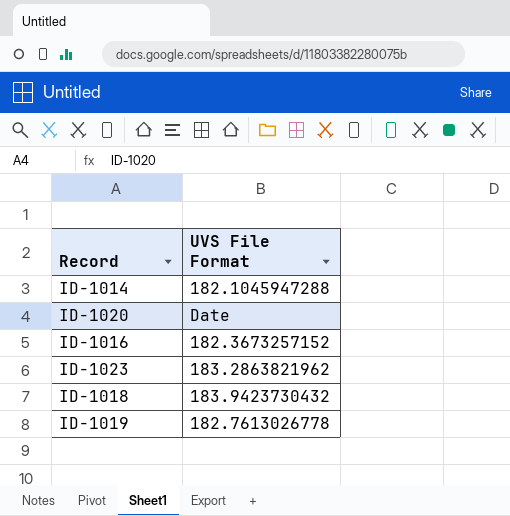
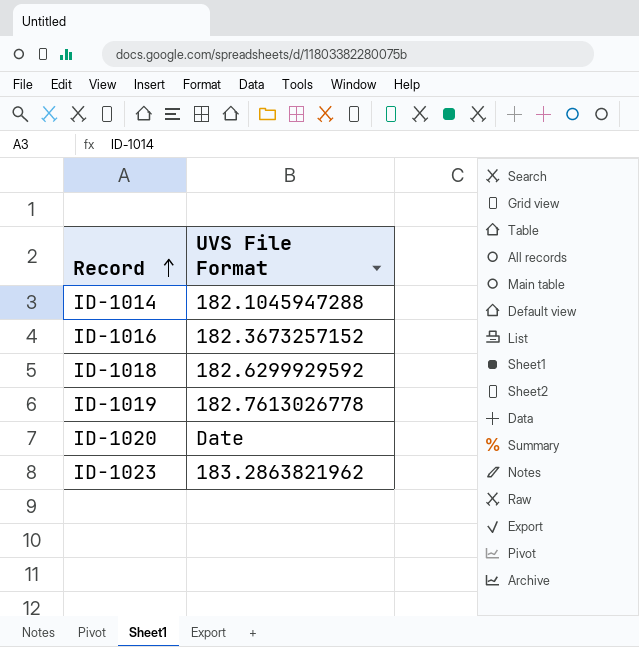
row order: none -> Record ascending
ID-1018 | UVS File Format: 183.9423730432 -> 182.6299929592

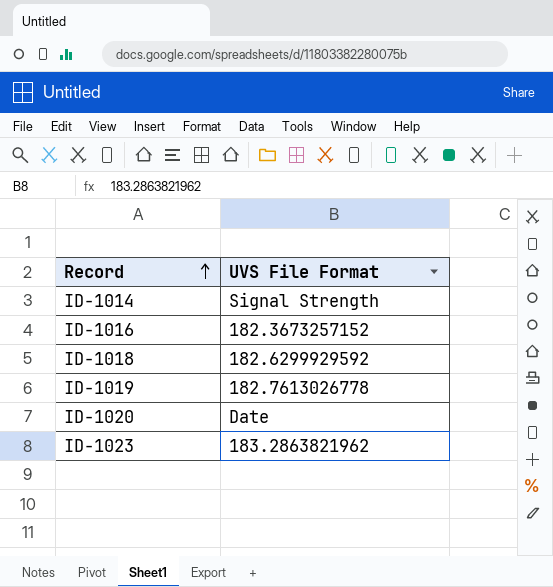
ID-1014 | UVS File Format: 182.1045947288 -> Signal Strength

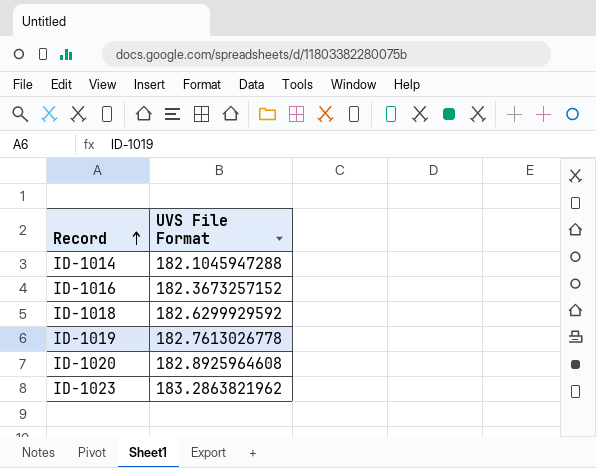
ID-1014 | UVS File Format: Signal Strength -> 182.1045947288
ID-1020 | UVS File Format: Date -> 182.8925964608

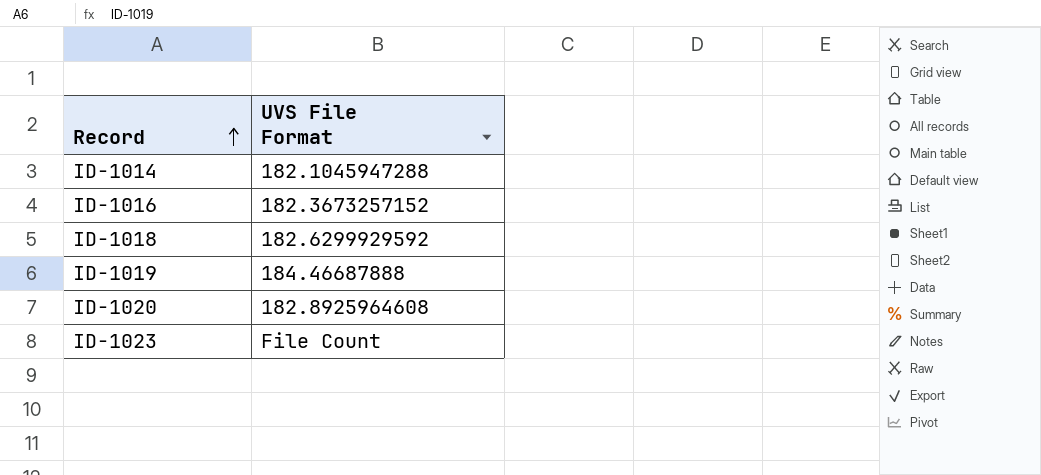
ID-1019 | UVS File Format: 182.7613026778 -> 184.46687888
ID-1023 | UVS File Format: 183.2863821962 -> File Count

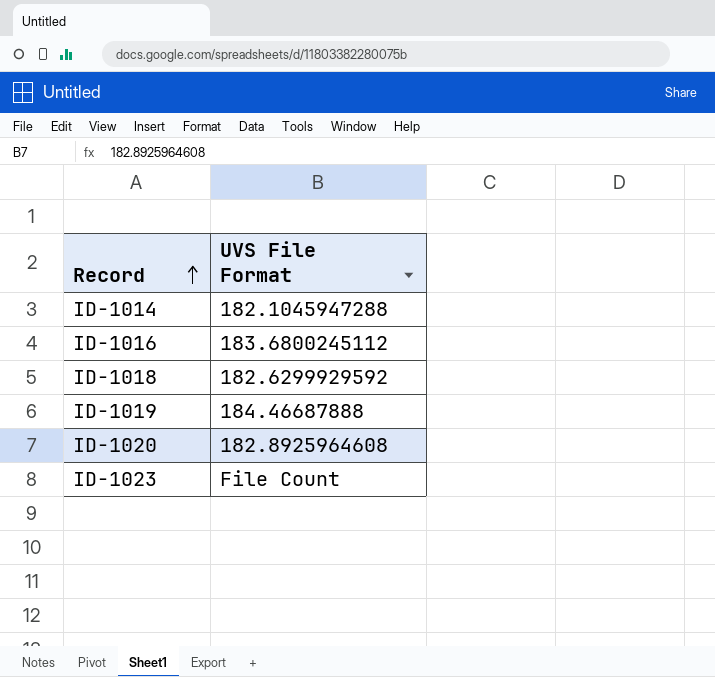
ID-1016 | UVS File Format: 182.3673257152 -> 183.6800245112

